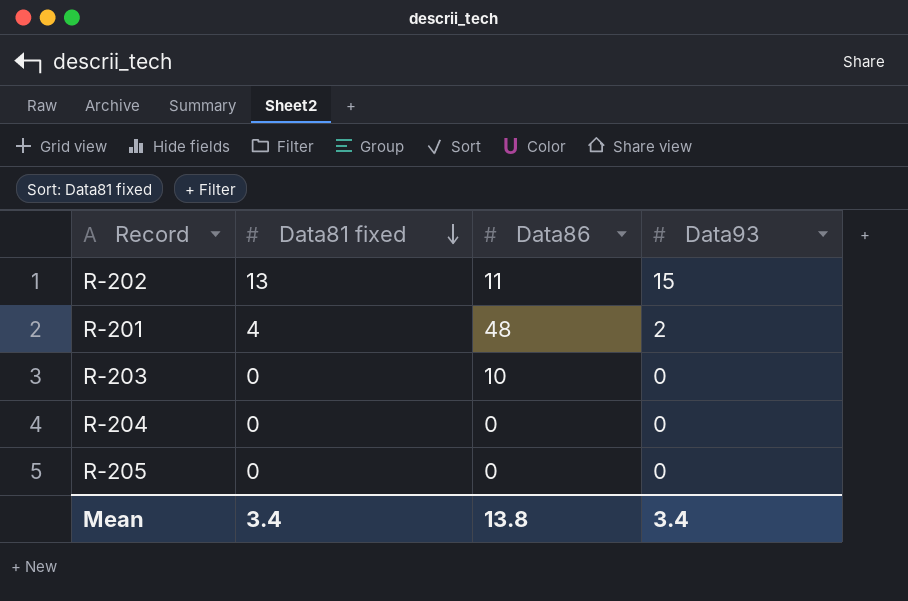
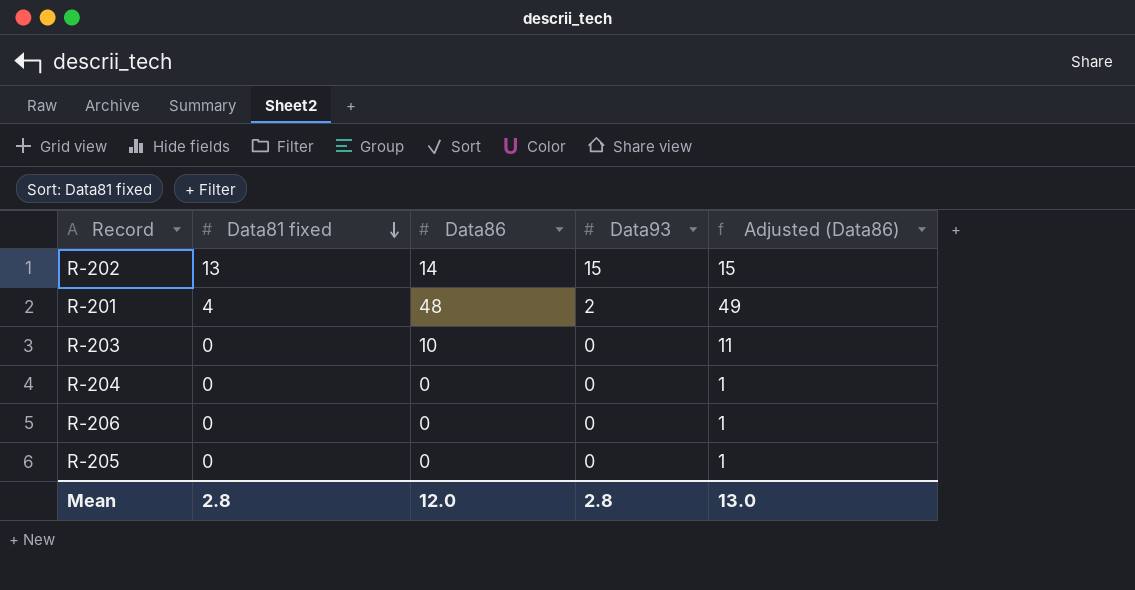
column Adjusted (Data86) | formula: none -> [Data86] + 1
R-202 | Data86: 11 -> 14
row R-206: none -> 0 | 0 | 0 | 1
Mean | Data81 fixed: 3.4 -> 2.8
Mean | Data86: 13.8 -> 12.0
Mean | Data93: 3.4 -> 2.8

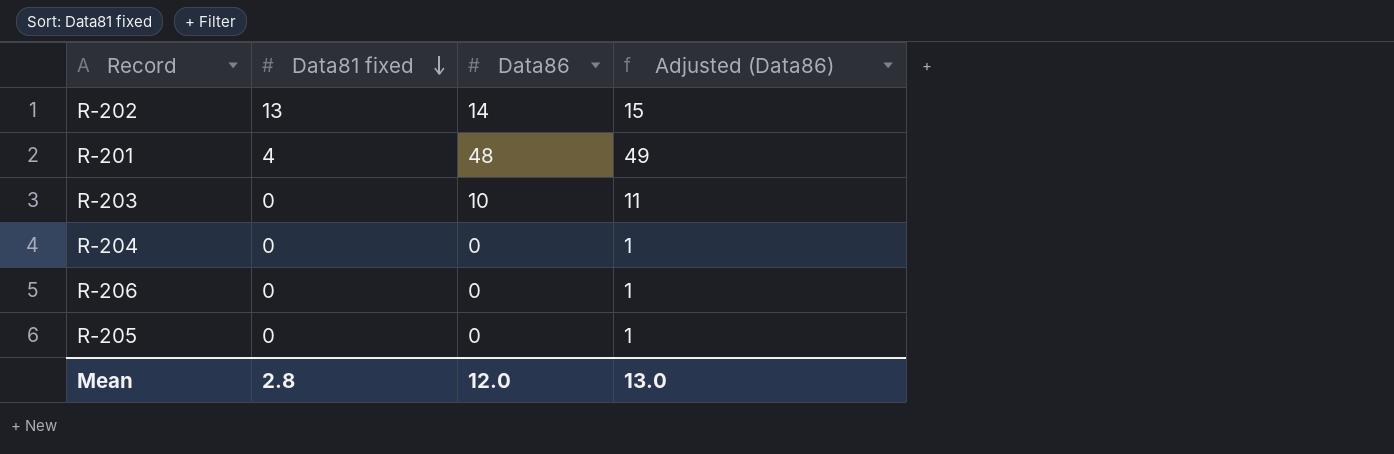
column Data93 | position: 4 -> none

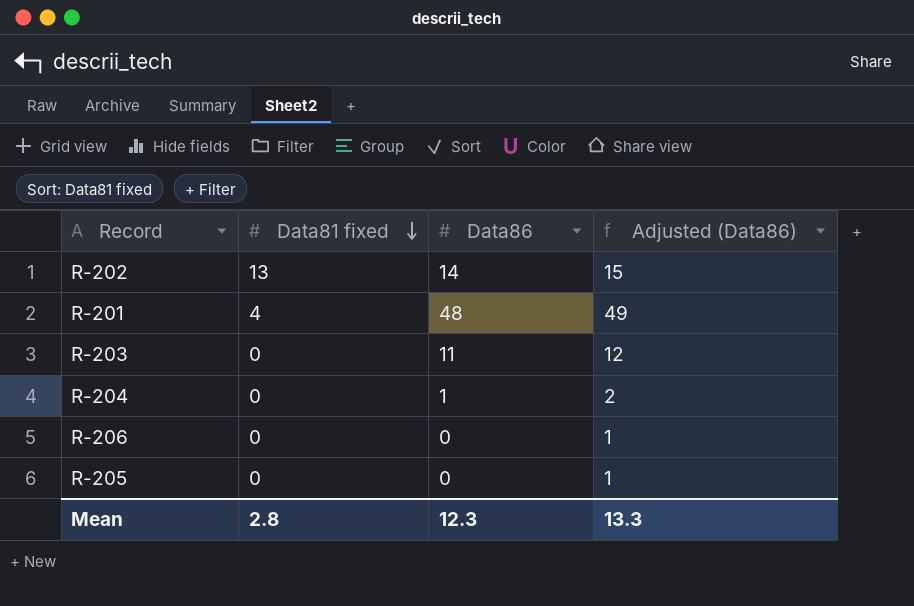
R-203 | Data86: 10 -> 11
R-203 | Adjusted (Data86): 11 -> 12
R-204 | Data86: 0 -> 1
R-204 | Adjusted (Data86): 1 -> 2
Mean | Data86: 12.0 -> 12.3
Mean | Adjusted (Data86): 13.0 -> 13.3

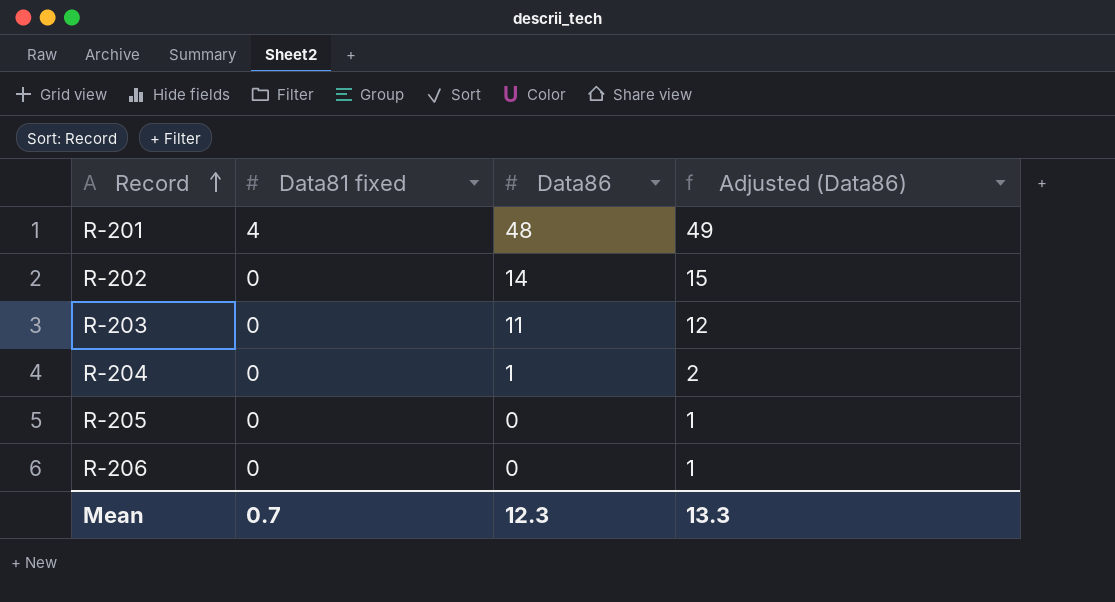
row order: Data81 fixed descending -> Record ascending
R-202 | Data81 fixed: 13 -> 0
Mean | Data81 fixed: 2.8 -> 0.7

